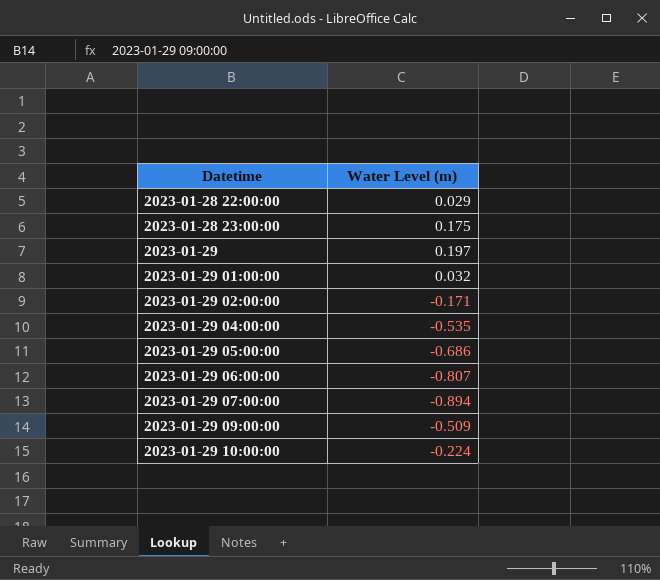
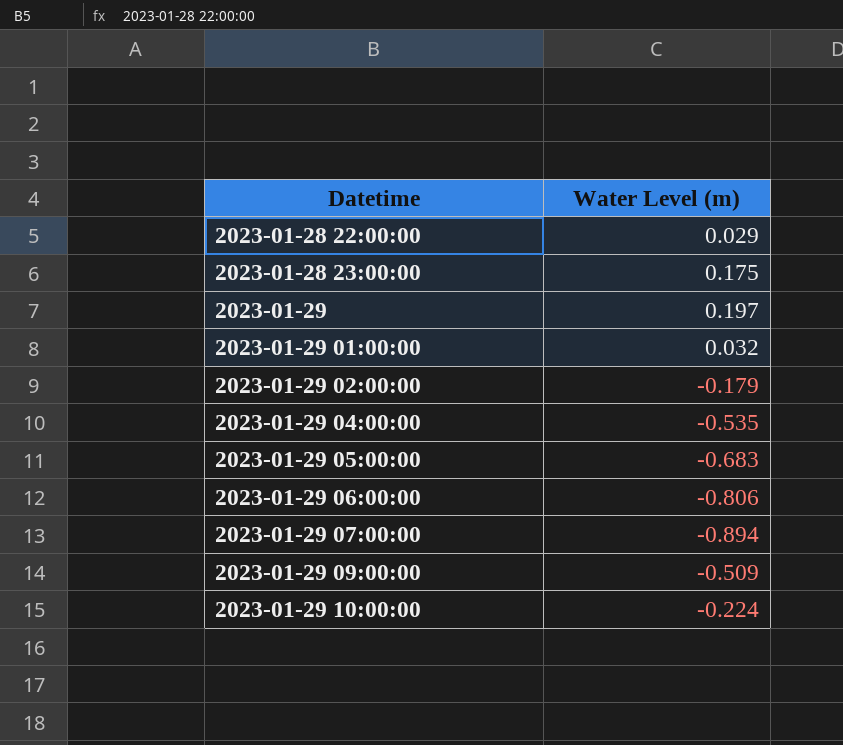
2023-01-29 02:00:00 | Water Level (m): -0.171 -> -0.179
2023-01-29 05:00:00 | Water Level (m): -0.686 -> -0.683
2023-01-29 06:00:00 | Water Level (m): -0.807 -> -0.806

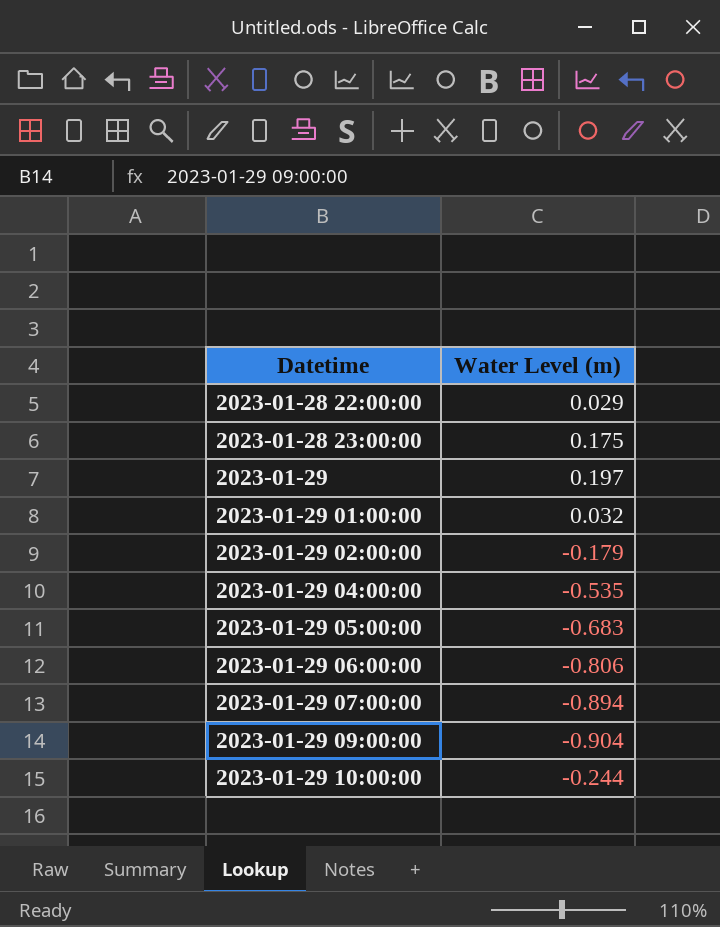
2023-01-29 09:00:00 | Water Level (m): -0.509 -> -0.904
2023-01-29 10:00:00 | Water Level (m): -0.224 -> -0.244

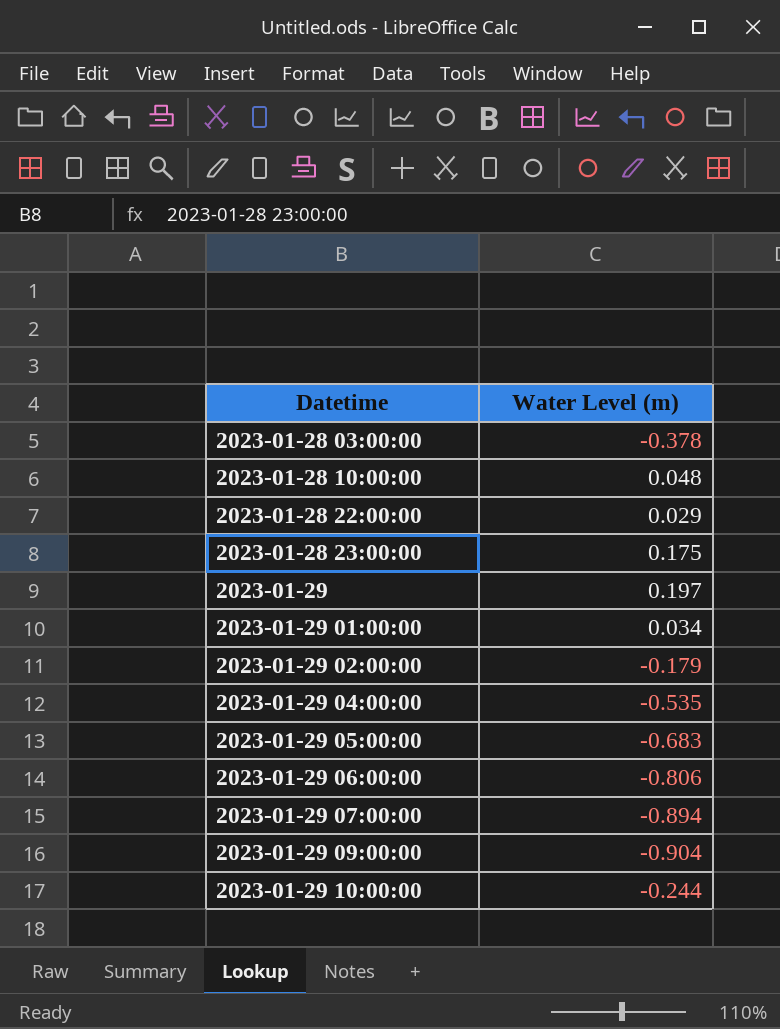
row 2023-01-28 03:00:00: none -> -0.378
row 2023-01-28 10:00:00: none -> 0.048
2023-01-29 01:00:00 | Water Level (m): 0.032 -> 0.034

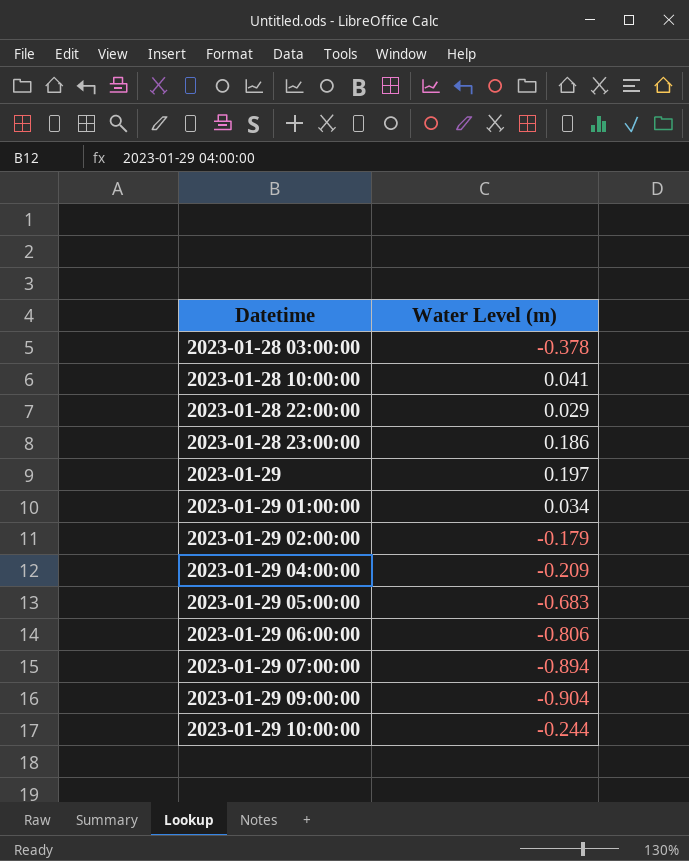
2023-01-28 10:00:00 | Water Level (m): 0.048 -> 0.041
2023-01-28 23:00:00 | Water Level (m): 0.175 -> 0.186
2023-01-29 04:00:00 | Water Level (m): -0.535 -> -0.209

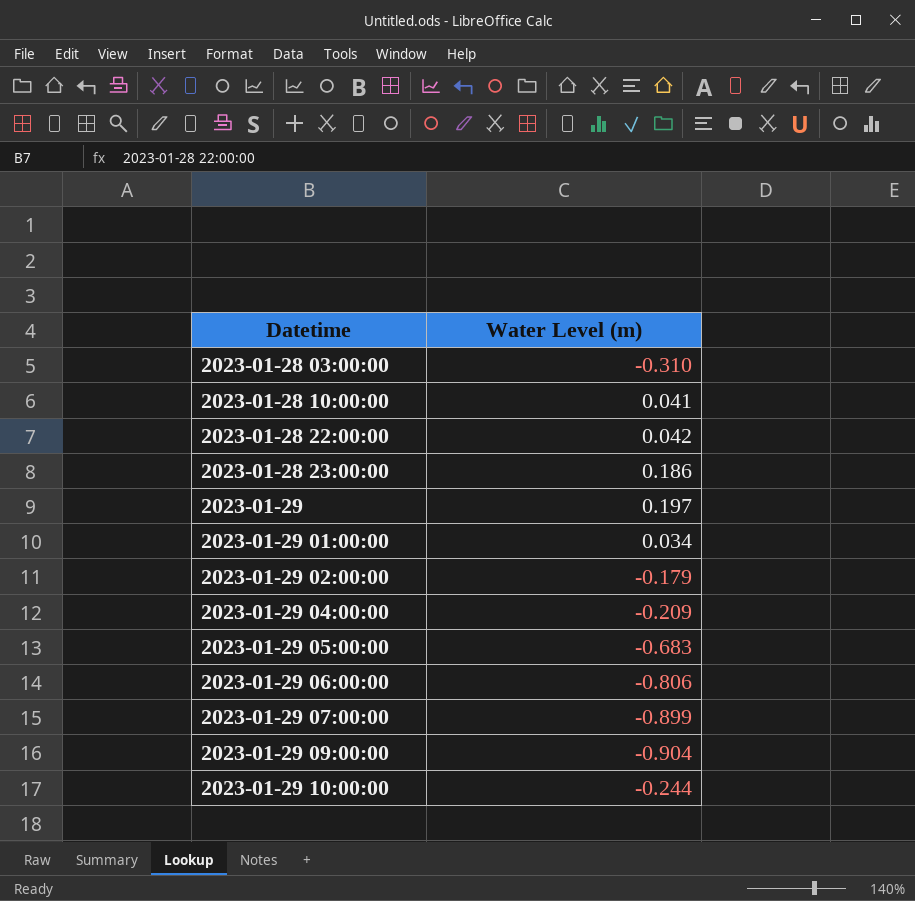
2023-01-28 03:00:00 | Water Level (m): -0.378 -> -0.310
2023-01-28 22:00:00 | Water Level (m): 0.029 -> 0.042
2023-01-29 07:00:00 | Water Level (m): -0.894 -> -0.899

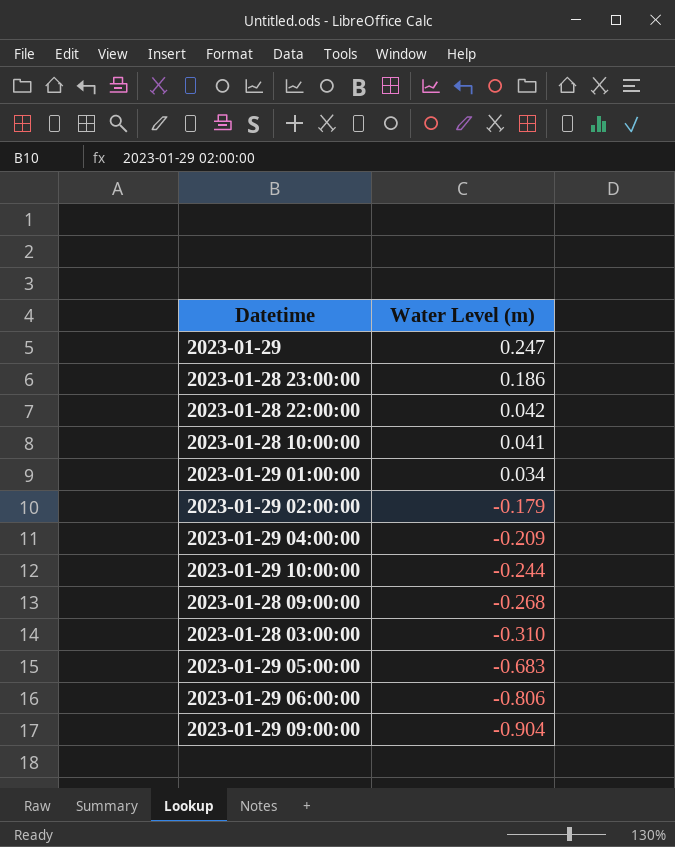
row order: Datetime ascending -> Water Level (m) descending
row 2023-01-29 07:00:00: -0.899 -> none
2023-01-29 | Water Level (m): 0.197 -> 0.247
row 2023-01-28 09:00:00: none -> -0.268

